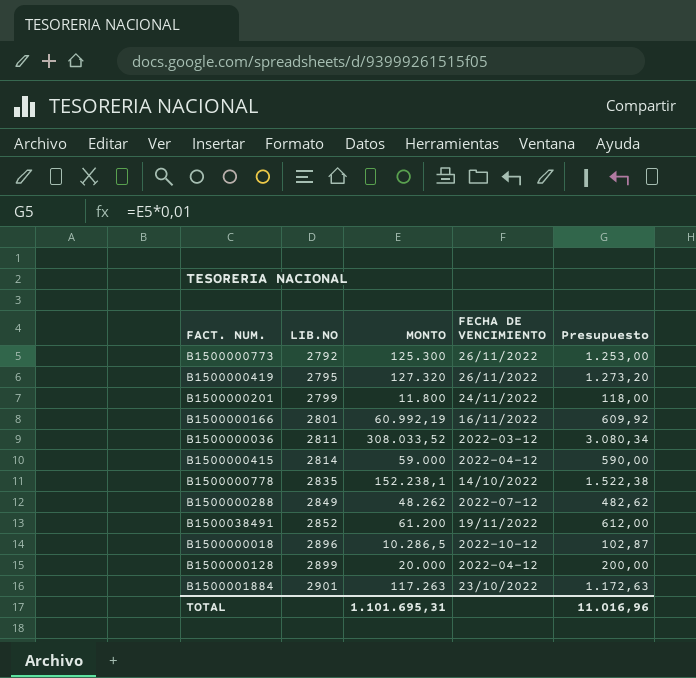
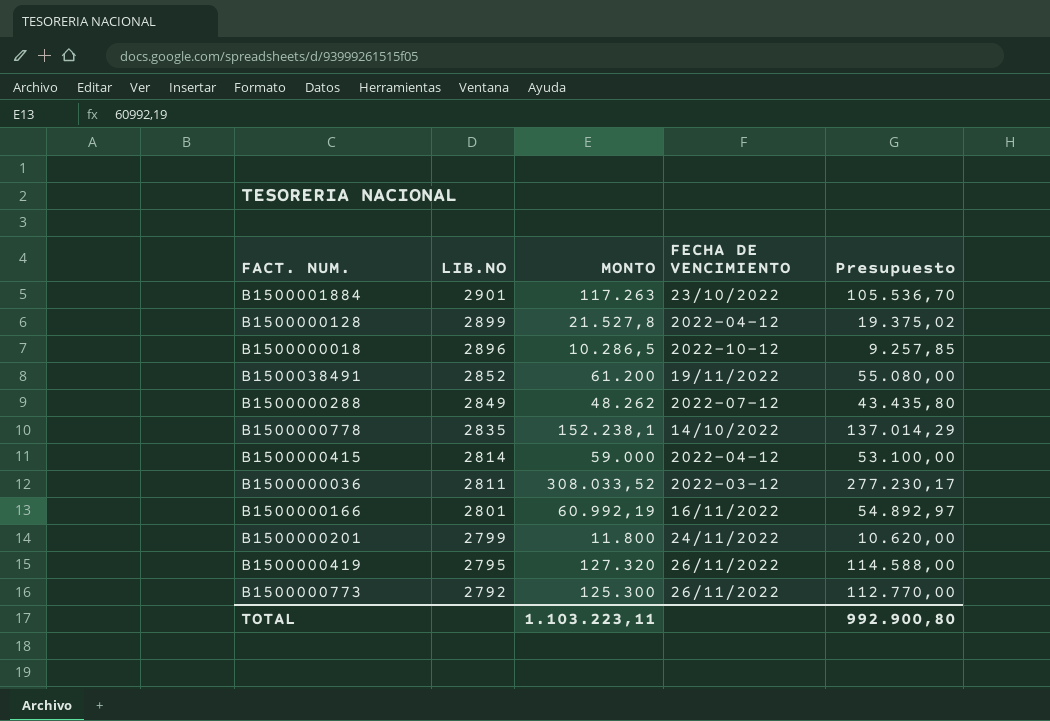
row order: LIB.NO ascending -> LIB.NO descending
column Presupuesto | formula: [MONTO] * 0,01 -> [MONTO] * 0,9
B1500000128 | MONTO: 20.000 -> 21.527,8
TOTAL | MONTO: 1.101.695,31 -> 1.103.223,11
TOTAL | Presupuesto: 11.016,96 -> 992.900,80

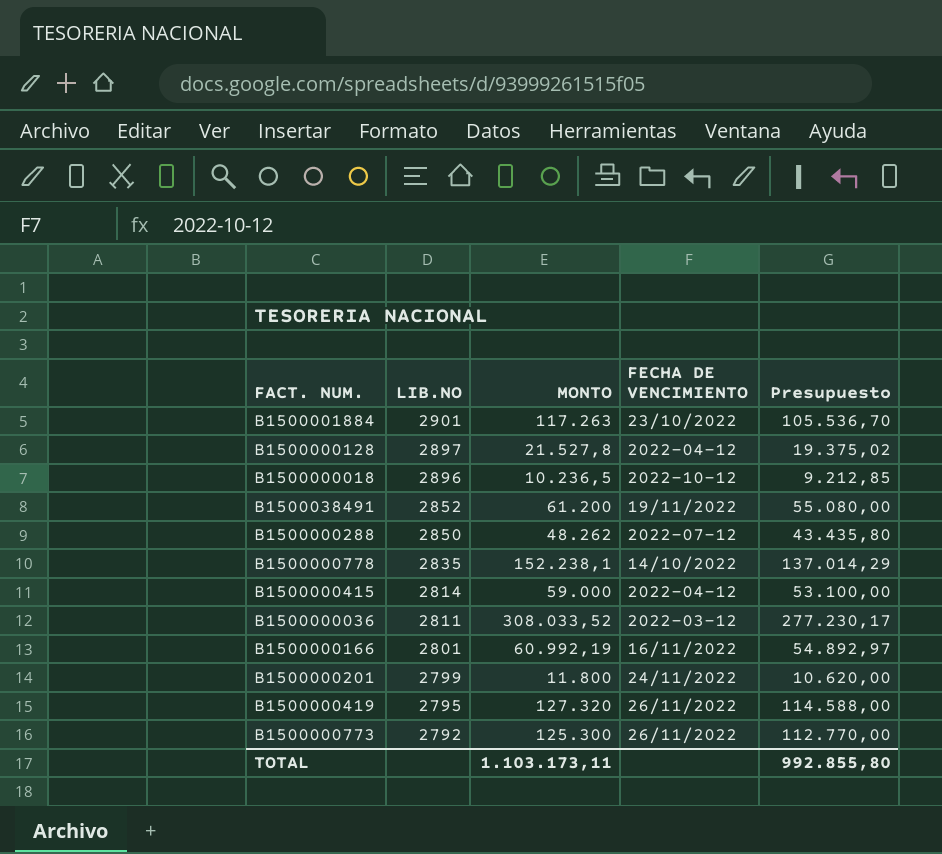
B1500000128 | LIB.NO: 2899 -> 2897
B1500000018 | MONTO: 10.286,5 -> 10.236,5
B1500000018 | Presupuesto: 9.257,85 -> 9.212,85
B1500000288 | LIB.NO: 2849 -> 2850
TOTAL | MONTO: 1.103.223,11 -> 1.103.173,11
TOTAL | Presupuesto: 992.900,80 -> 992.855,80

